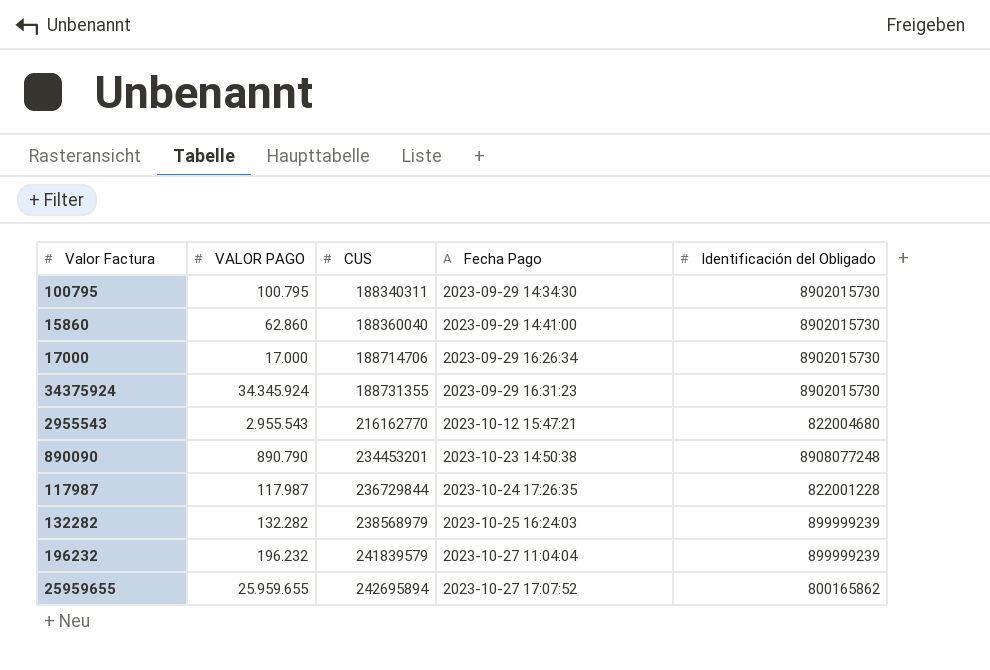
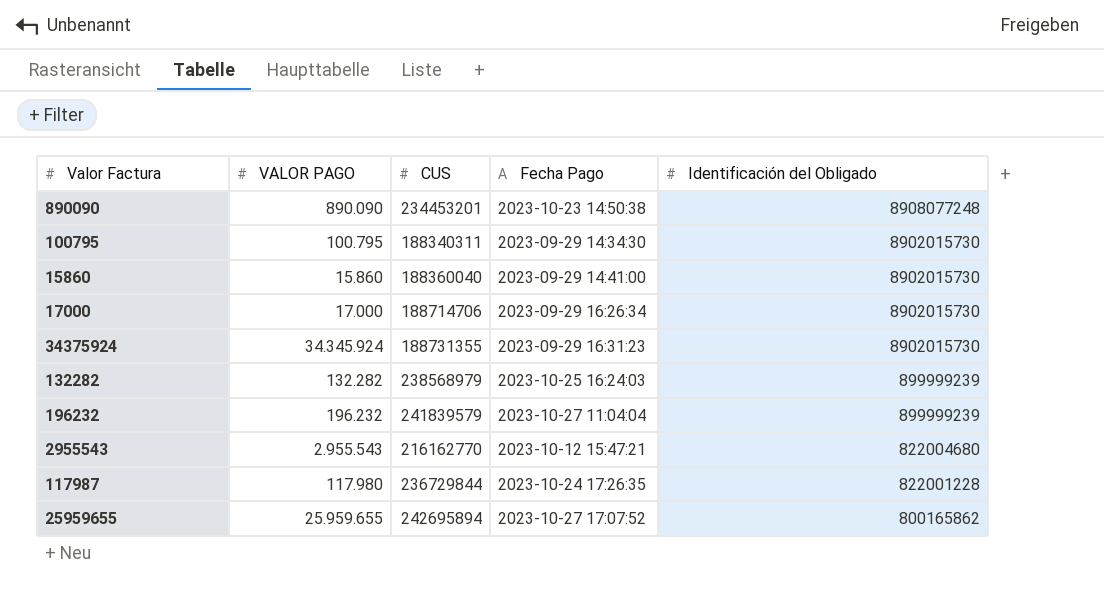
row order: CUS ascending -> Identificación del Obligado descending
890090 | VALOR PAGO: 890.790 -> 890.090
15860 | VALOR PAGO: 62.860 -> 15.860
117987 | VALOR PAGO: 117.987 -> 117.980

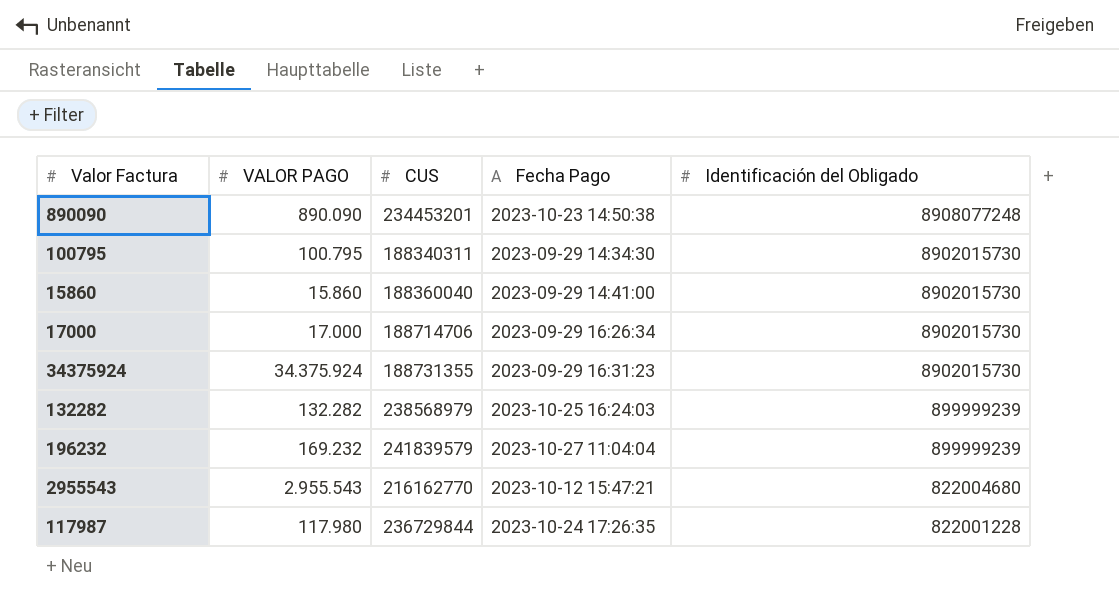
row 25959655: 25.959.655 | 242695894 | 2023-10-27 17:07:52 | 800165862 -> none
34375924 | VALOR PAGO: 34.345.924 -> 34.375.924
196232 | VALOR PAGO: 196.232 -> 169.232

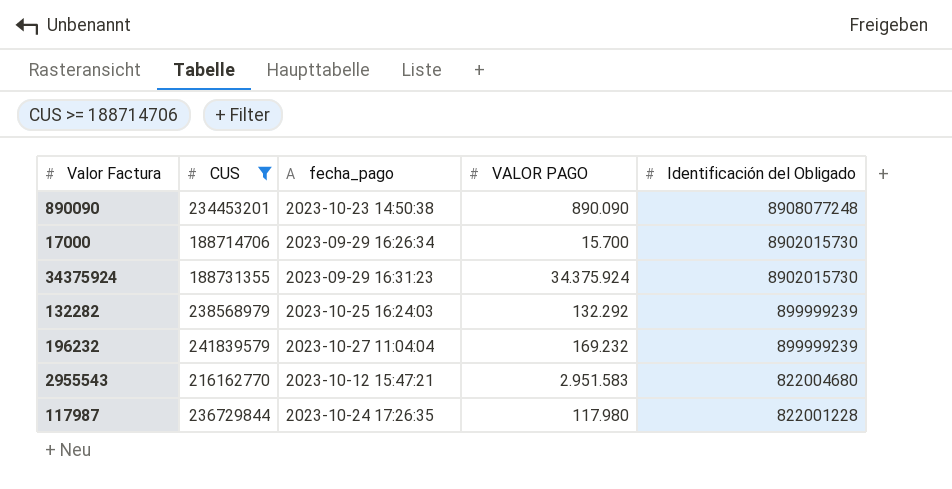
filter: none -> CUS >= 188714706
column name: Fecha Pago -> fecha_pago
column VALOR PAGO | position: 2 -> 4
17000 | VALOR PAGO: 17.000 -> 15.700
132282 | VALOR PAGO: 132.282 -> 132.292
2955543 | VALOR PAGO: 2.955.543 -> 2.951.583

